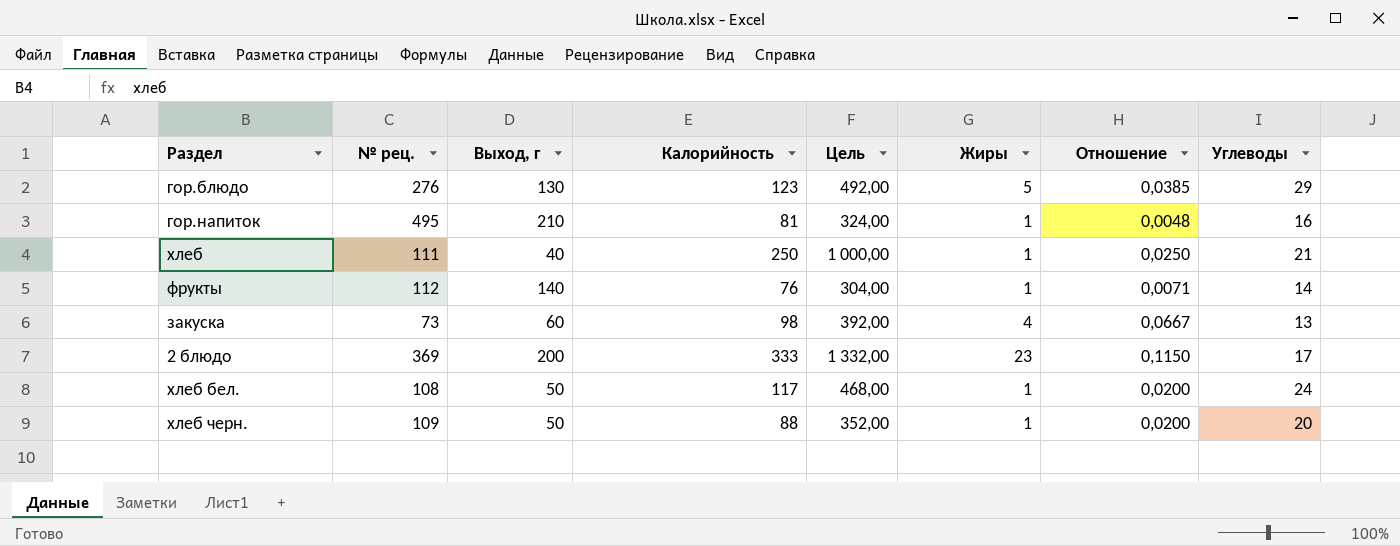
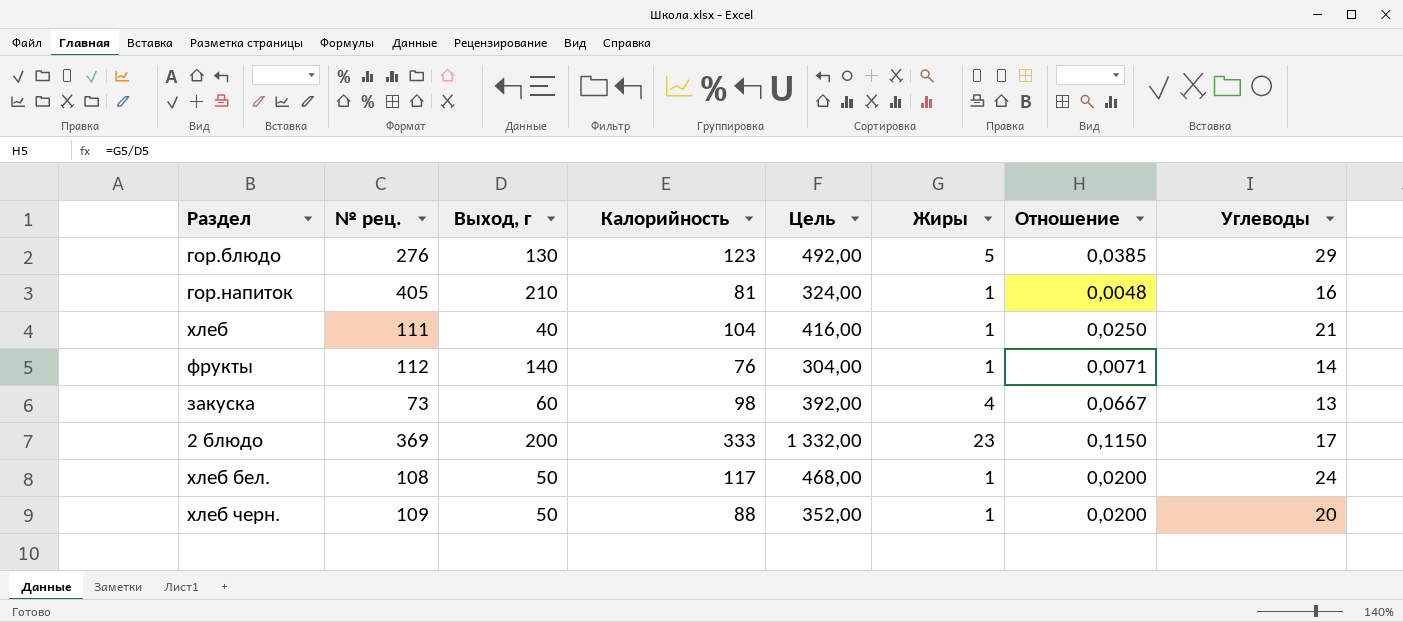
гор.напиток | № рец.: 495 -> 405
хлеб | Калорийность: 250 -> 104
хлеб | Цель: 1 000,00 -> 416,00

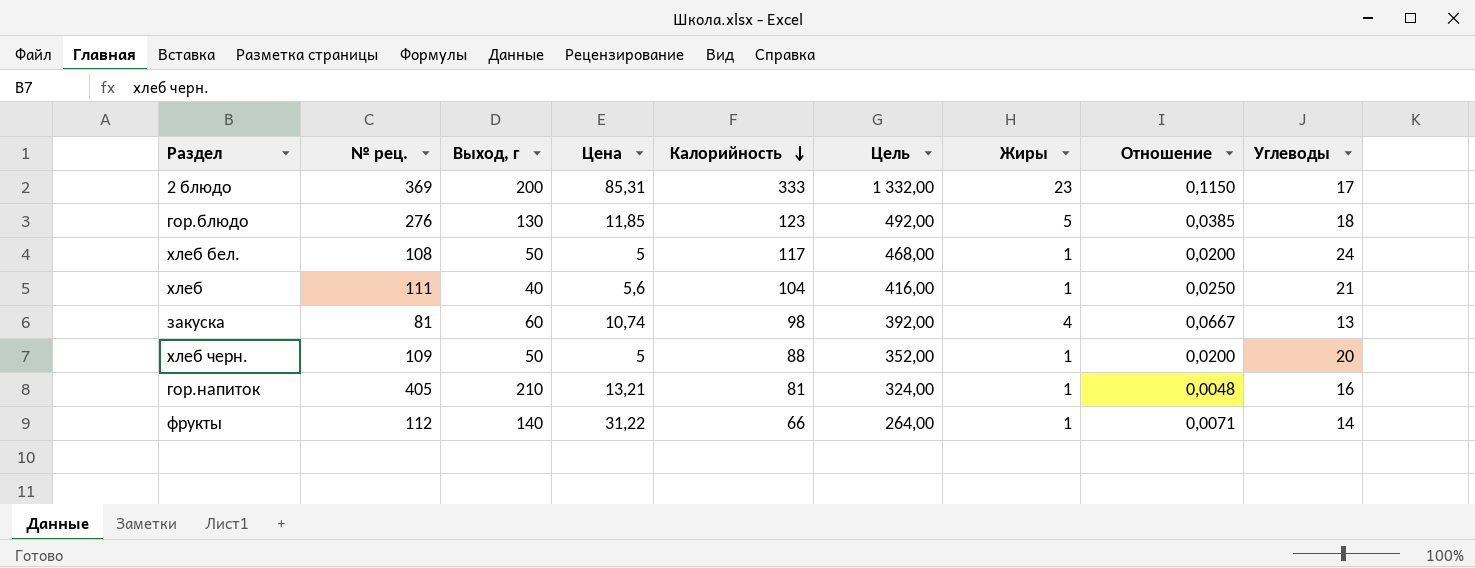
row order: none -> Калорийность descending
column Цена | position: none -> 4
гор.блюдо | Углеводы: 29 -> 18
закуска | № рец.: 73 -> 81
фрукты | Калорийность: 76 -> 66
фрукты | Цель: 304,00 -> 264,00

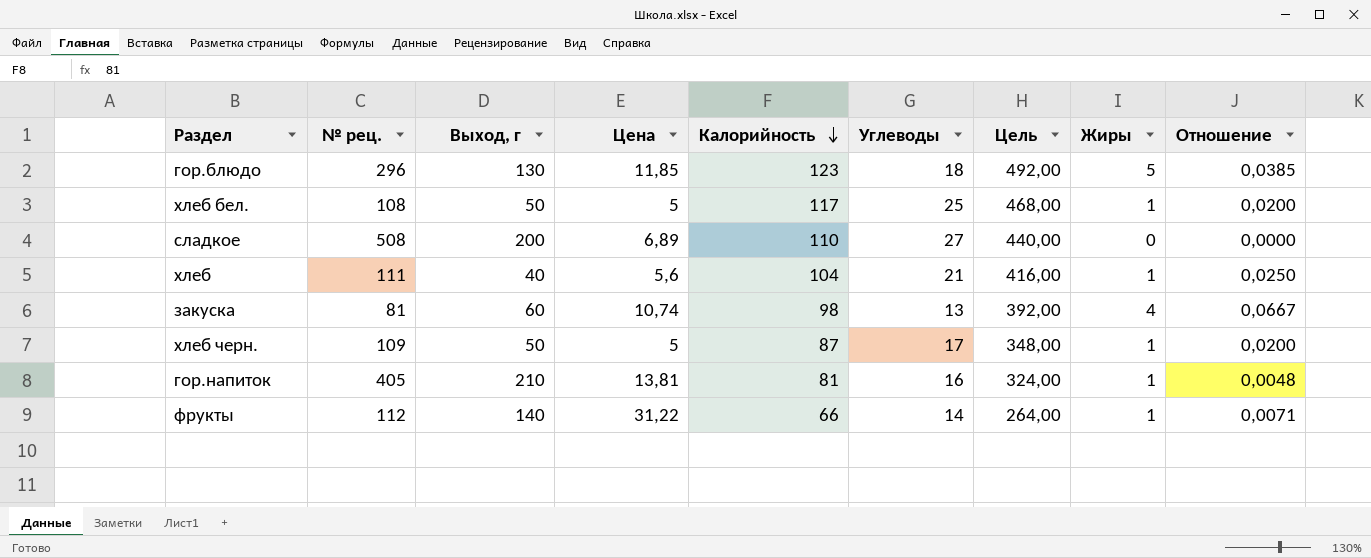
column Углеводы | position: 9 -> 6
row 2 блюдо: 369 | 200 | 85,31 | 333 | 1 332,00 | 23 | 0,1150 | 17 -> none
гор.блюдо | № рец.: 276 -> 296
хлеб бел. | Углеводы: 24 -> 25
row сладкое: none -> 508 | 200 | 6,89 | 110 | 27 | 440,00 | 0 | 0,0000
хлеб черн. | Калорийность: 88 -> 87
хлеб черн. | Углеводы: 20 -> 17
хлеб черн. | Цель: 352,00 -> 348,00
гор.напиток | Цена: 13,21 -> 13,81

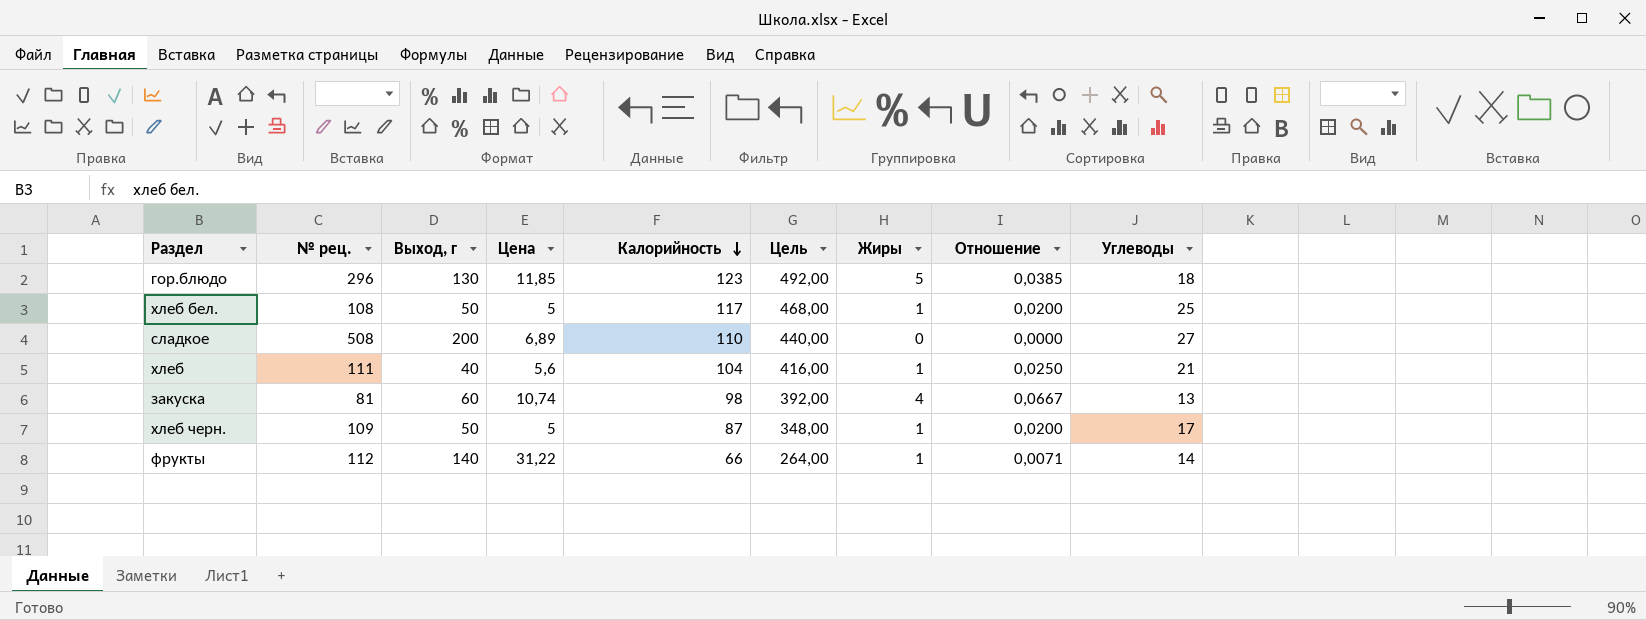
column Углеводы | position: 6 -> 9
row гор.напиток: 405 | 210 | 13,81 | 81 | 16 | 324,00 | 1 | 0,0048 -> none

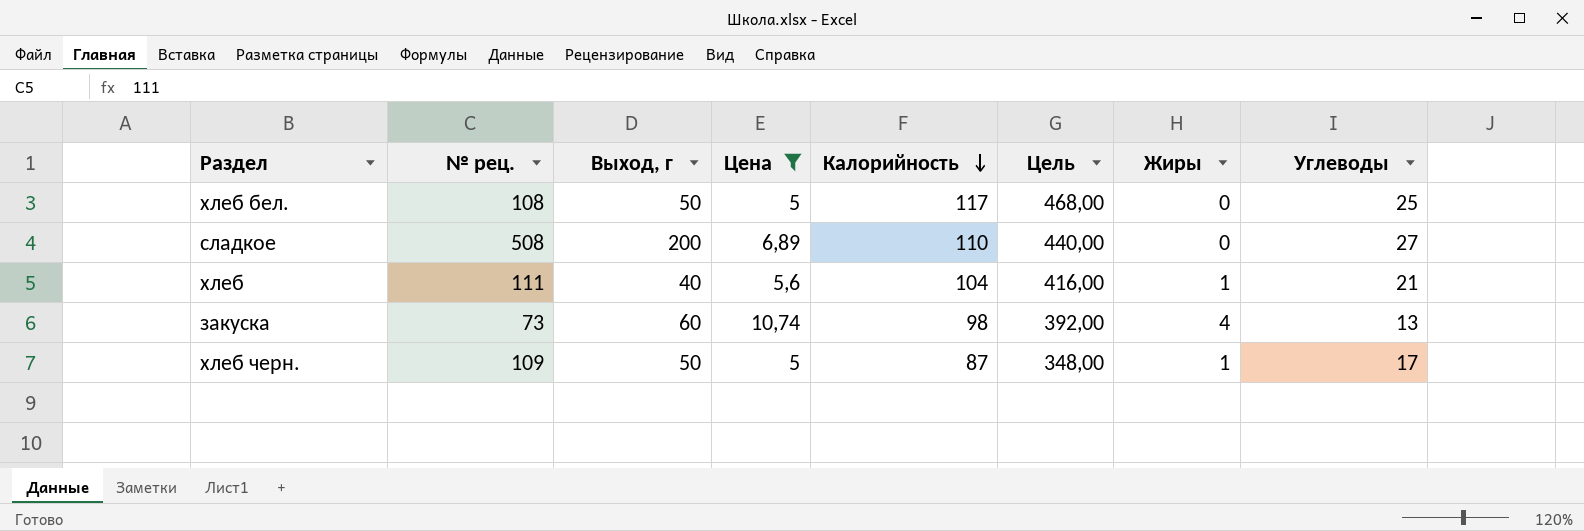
filter: none -> Цена <= 10,74
column Отношение | formula: [Жиры] / [Выход, г] -> none
хлеб бел. | Жиры: 1 -> 0
закуска | № рец.: 81 -> 73

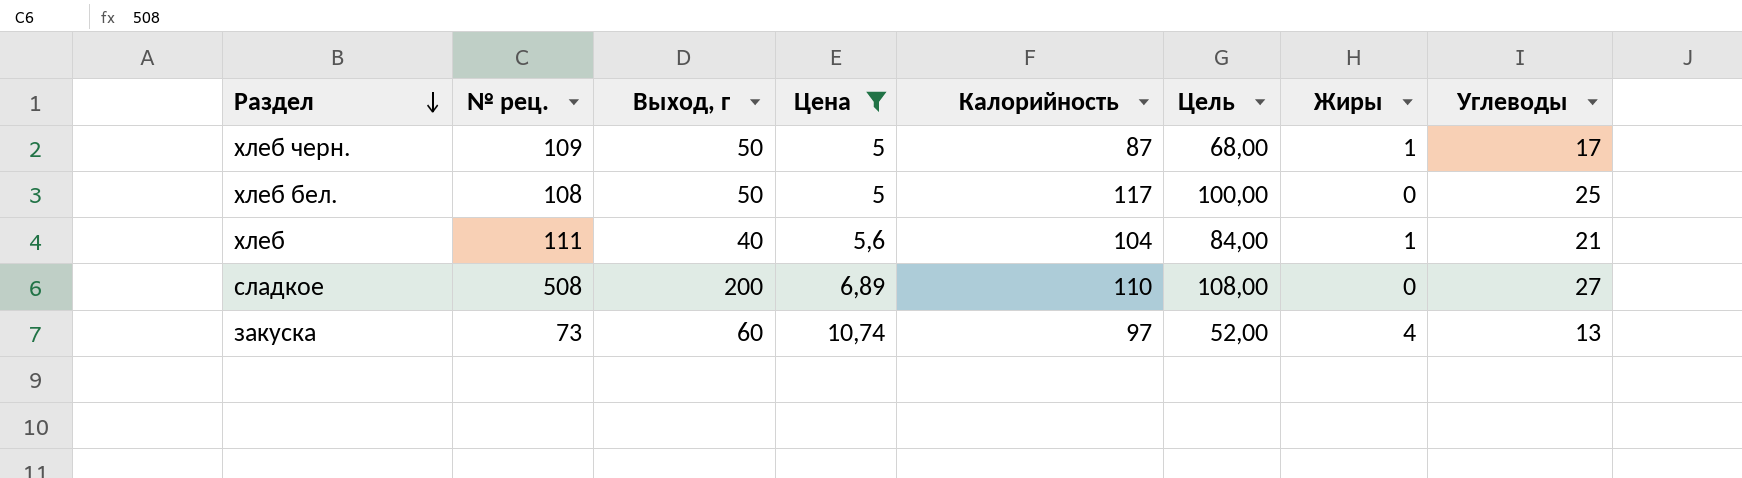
row order: Калорийность descending -> Раздел descending
column Цель | formula: [Калорийность] * 4 -> [Углеводы] * 4
закуска | Калорийность: 98 -> 97

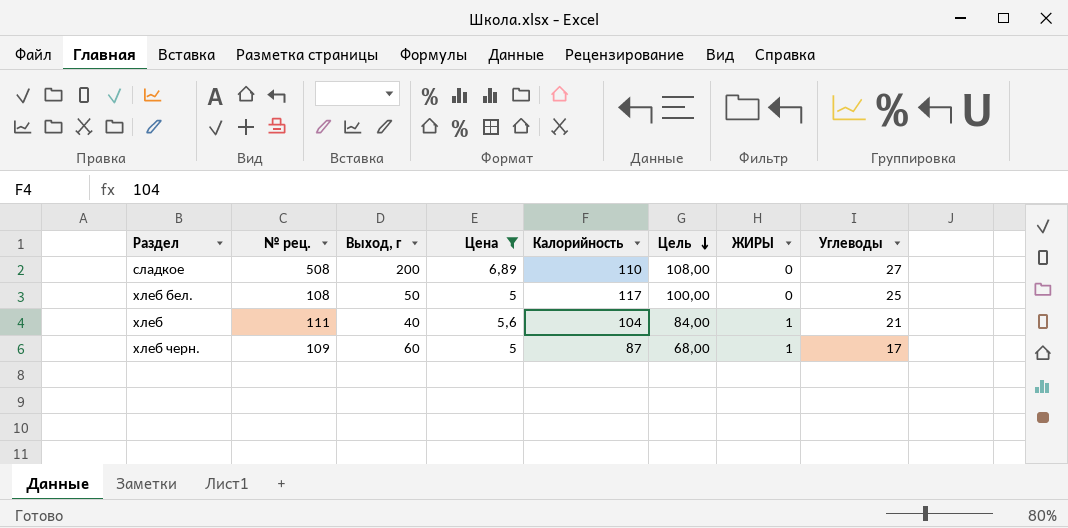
row order: Раздел descending -> Цель descending
column name: Жиры -> ЖИРЫ
row закуска: 73 | 60 | 10,74 | 97 | 52,00 | 4 | 13 -> none
хлеб черн. | Выход, г: 50 -> 60

